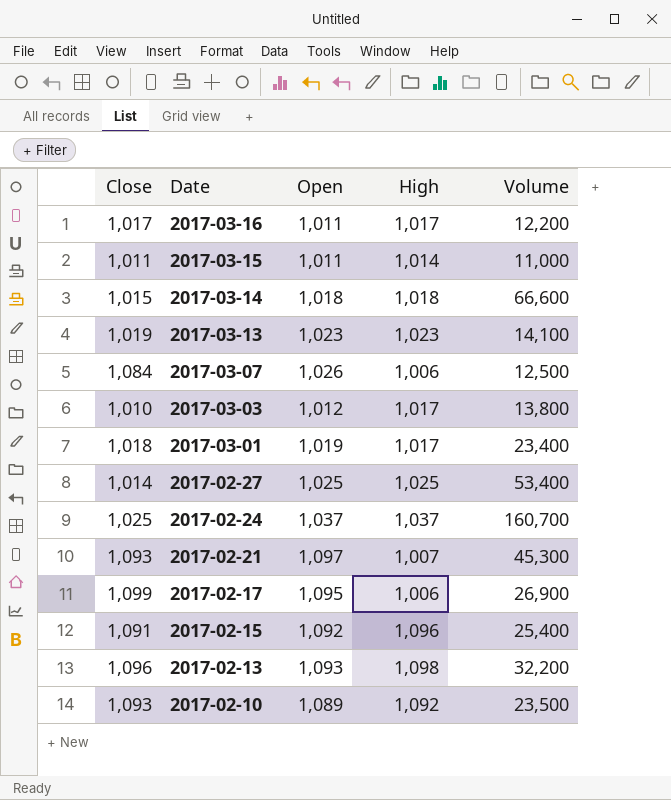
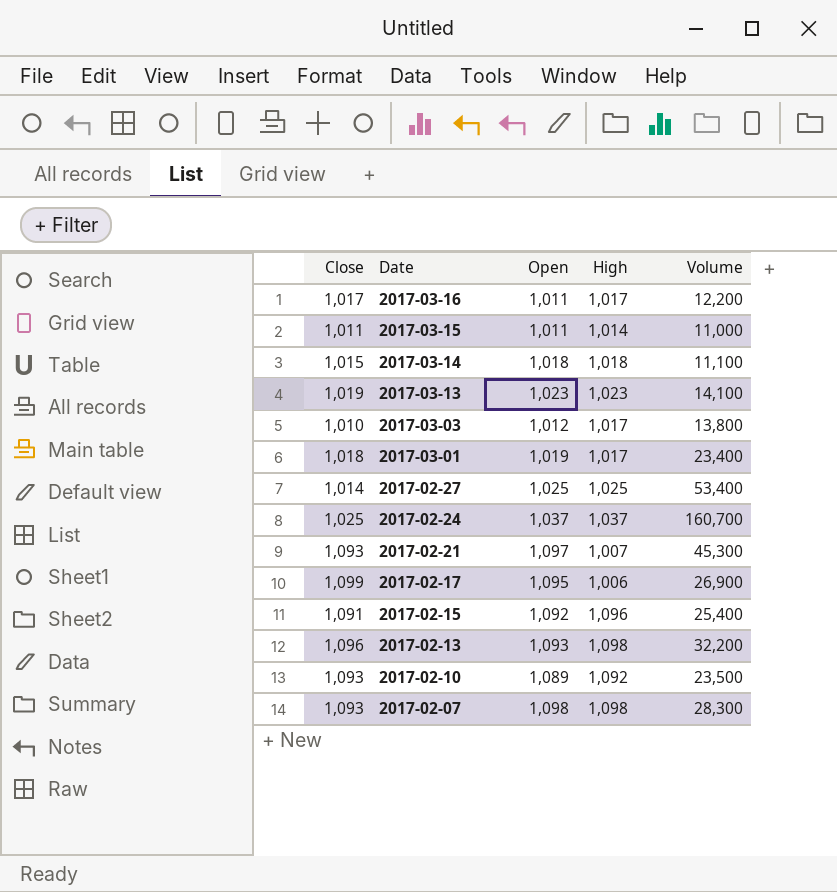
row 2017-03-07: 1,084 | 1,026 | 1,006 | 12,500 -> none
2017-03-14 | Volume: 66,600 -> 11,100
row 2017-02-07: none -> 1,093 | 1,098 | 1,098 | 28,300

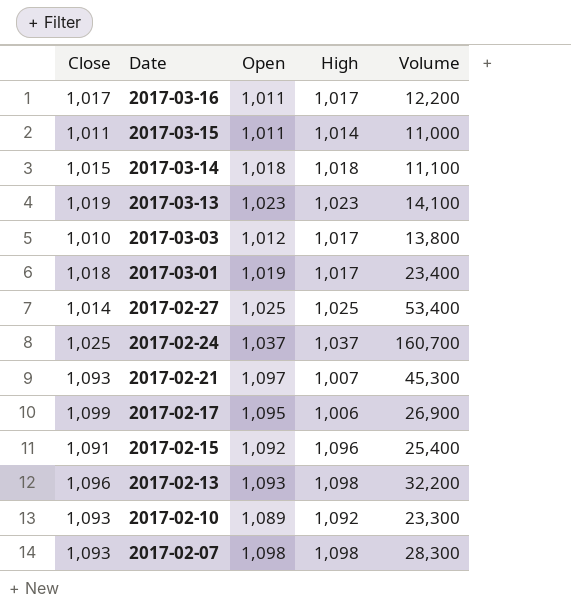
2017-02-10 | Volume: 23,500 -> 23,300

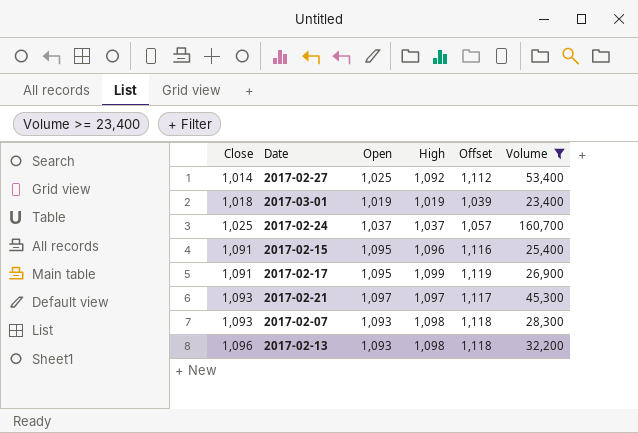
filter: none -> Volume >= 23,400
row order: Date descending -> Close ascending
column Offset | formula: none -> [High] + 20
2017-02-27 | High: 1,025 -> 1,092
2017-03-01 | High: 1,017 -> 1,019
2017-02-15 | Open: 1,092 -> 1,095
2017-02-17 | Close: 1,099 -> 1,091
2017-02-17 | High: 1,006 -> 1,099
2017-02-21 | High: 1,007 -> 1,097
2017-02-07 | Open: 1,098 -> 1,093

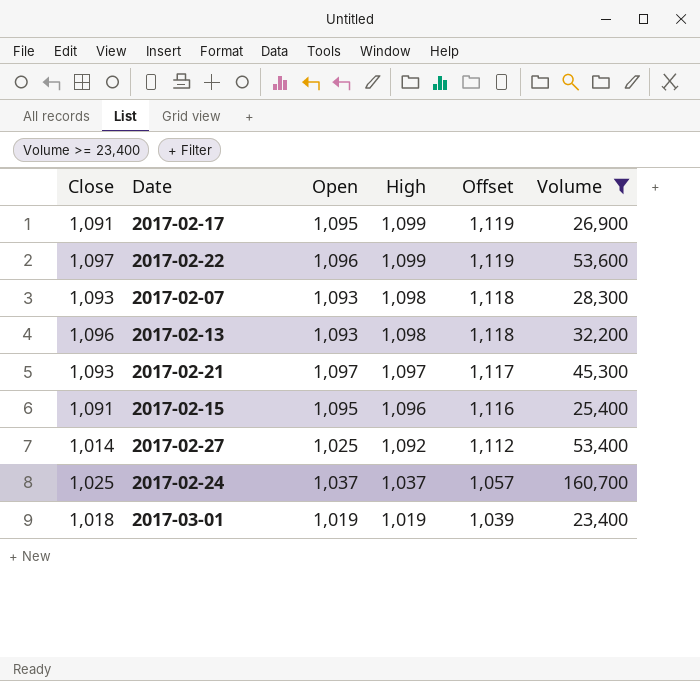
row order: Close ascending -> High descending
row 2017-02-22: none -> 1,097 | 1,096 | 1,099 | 1,119 | 53,600

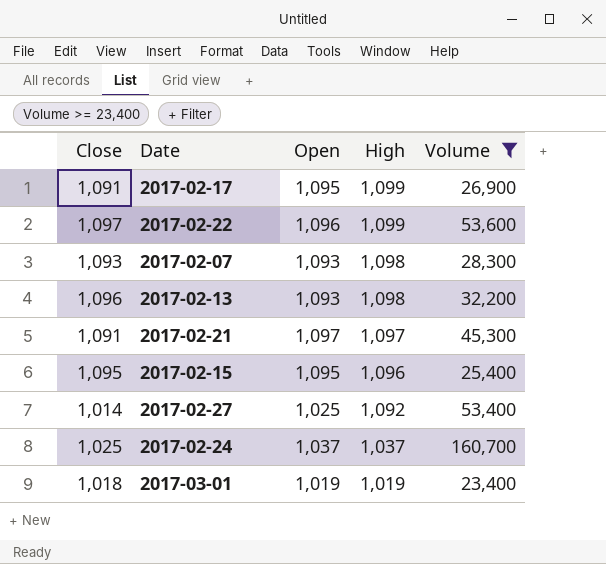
column Offset | formula: [High] + 20 -> none
2017-02-21 | Close: 1,093 -> 1,091
2017-02-15 | Close: 1,091 -> 1,095

